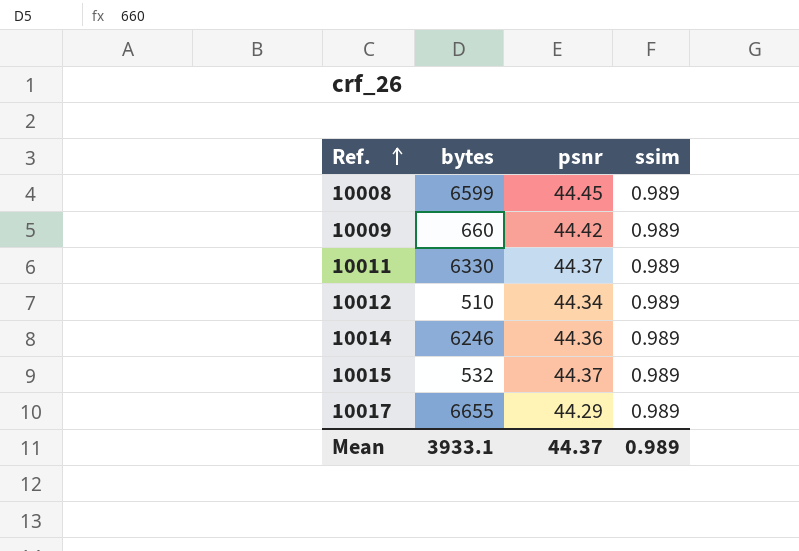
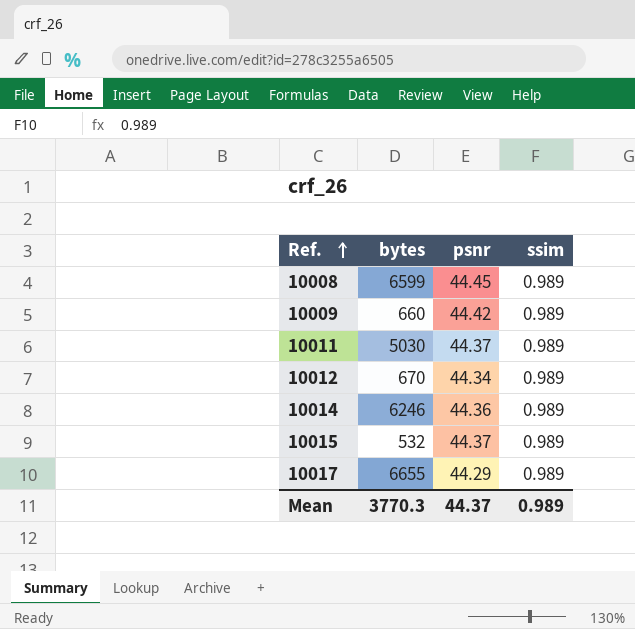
10011 | bytes: 6330 -> 5030
10012 | bytes: 510 -> 670
Mean | bytes: 3933.1 -> 3770.3

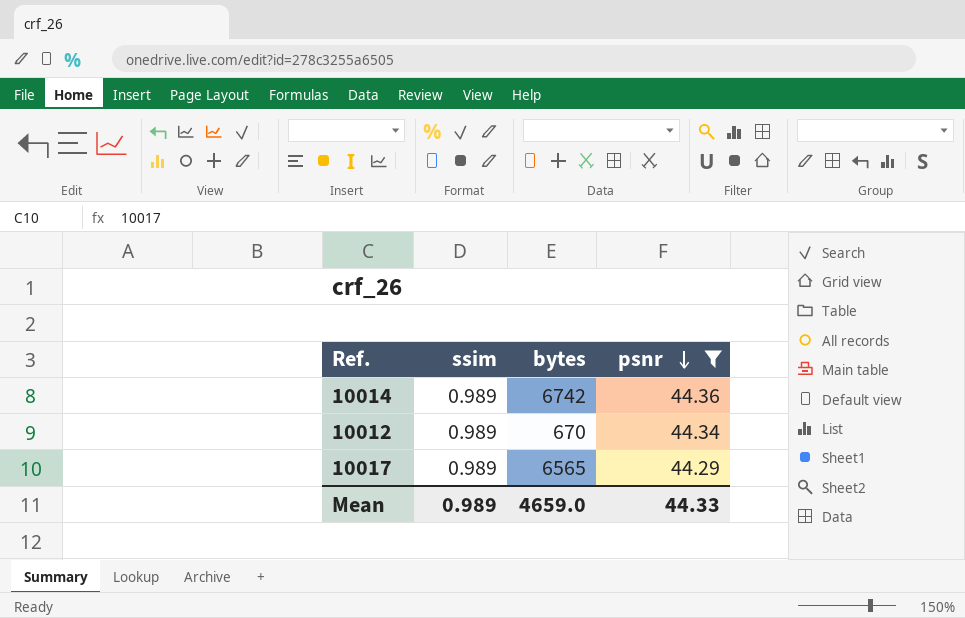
filter: none -> psnr <= 44.36
row order: Ref. ascending -> psnr descending
column ssim | position: 4 -> 2
10014 | bytes: 6246 -> 6742
10017 | bytes: 6655 -> 6565
Mean | bytes: 3770.3 -> 4659.0
Mean | psnr: 44.37 -> 44.33

